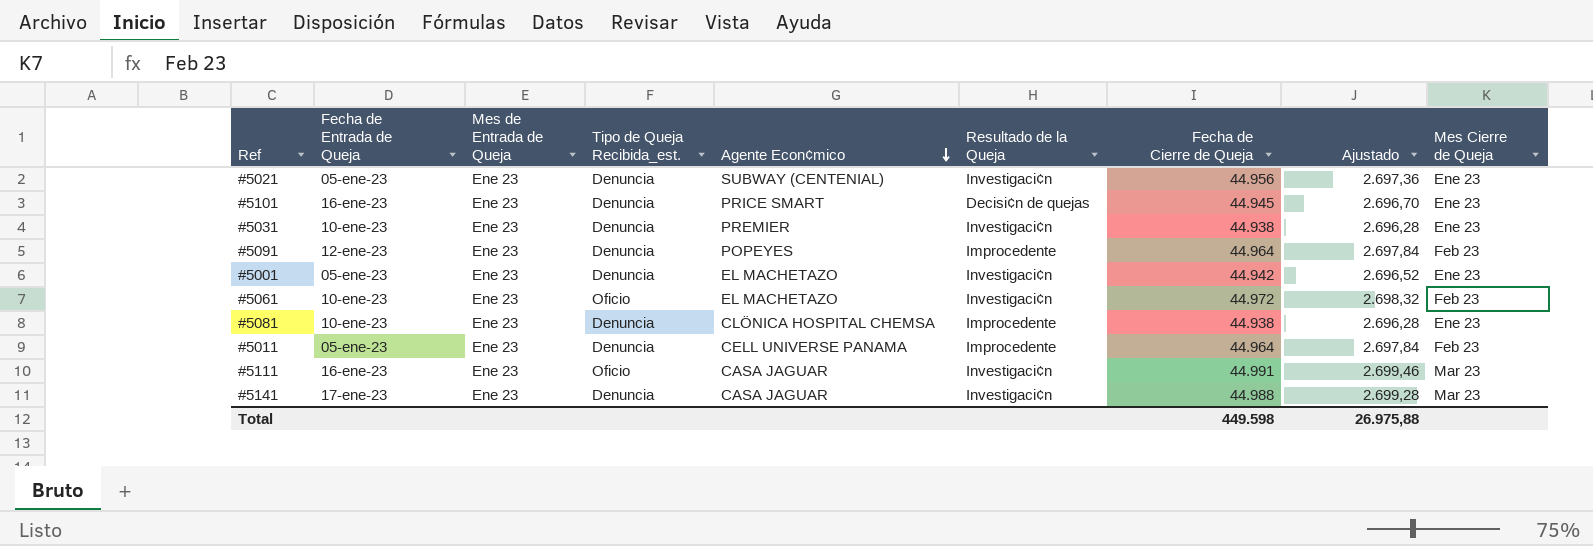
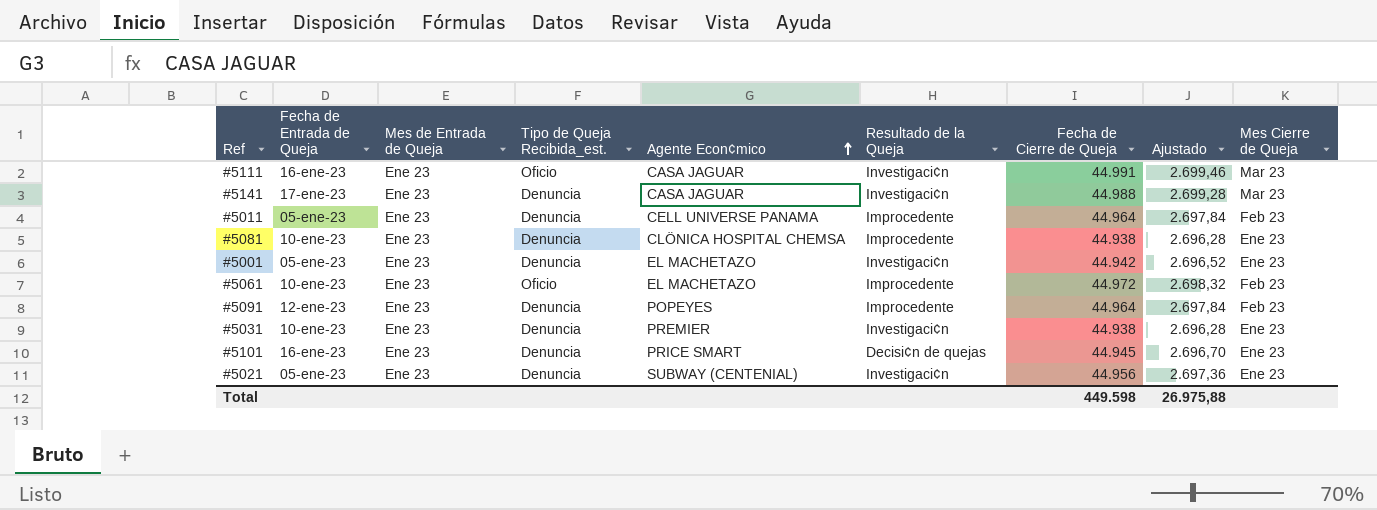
row order: Agente Econ¢mico descending -> Agente Econ¢mico ascending
#5061 | Resultado de la Queja: Investigaci¢n -> Improcedente

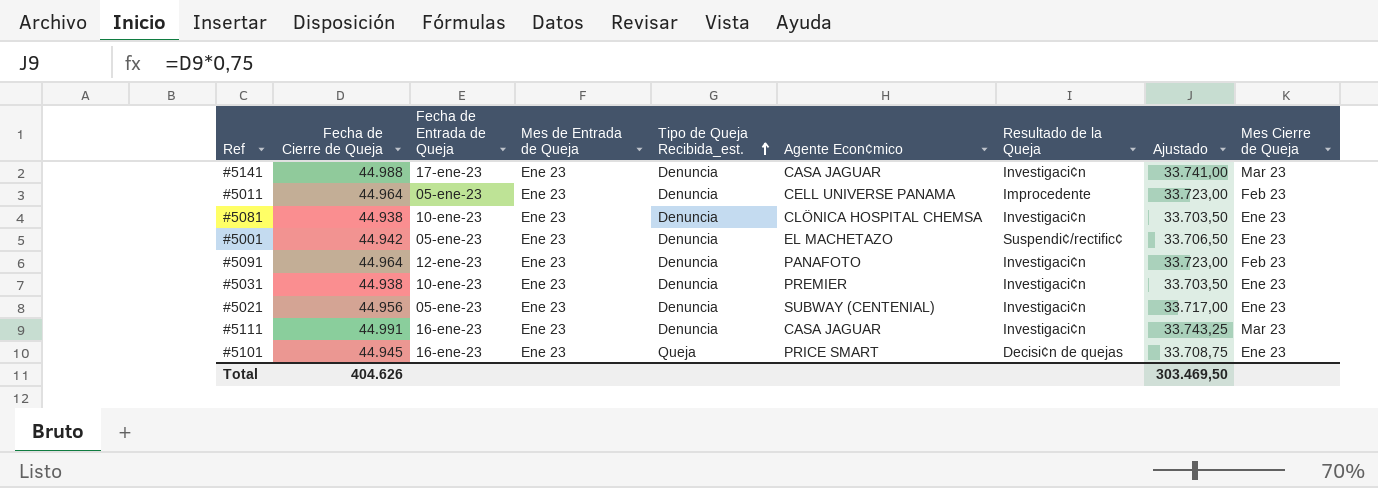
row order: Agente Econ¢mico ascending -> Tipo de Queja Recibida_est. ascending
column Fecha de Cierre de Queja | position: 7 -> 2
column Ajustado | formula: [Fecha de Cierre de Queja] * 0,06 -> [Fecha de Cierre de Queja] * 0,75
row #5061: 10-ene-23 | Ene 23 | Oficio | EL MACHETAZO | Improcedente | 44.972 | 2.698,32 | Feb 23 -> none
#5081 | Resultado de la Queja: Improcedente -> Investigaci¢n
#5001 | Resultado de la Queja: Investigaci¢n -> Suspendi¢/rectific¢
#5091 | Agente Econ¢mico: POPEYES -> PANAFOTO
#5091 | Resultado de la Queja: Improcedente -> Investigaci¢n
#5111 | Tipo de Queja Recibida_est.: Oficio -> Denuncia
#5101 | Tipo de Queja Recibida_est.: Denuncia -> Queja
Total | Fecha de Cierre de Queja: 449.598 -> 404.626
Total | Ajustado: 26.975,88 -> 303.469,50

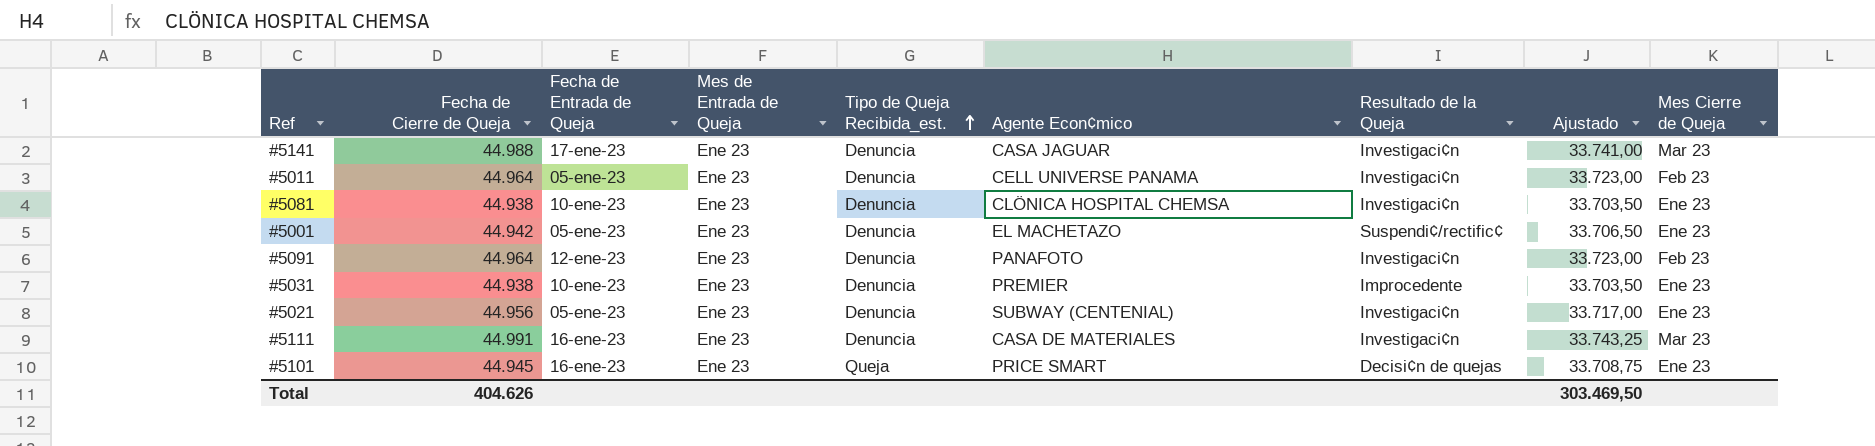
#5011 | Resultado de la Queja: Improcedente -> Investigaci¢n
#5031 | Resultado de la Queja: Investigaci¢n -> Improcedente
#5111 | Agente Econ¢mico: CASA JAGUAR -> CASA DE MATERIALES

